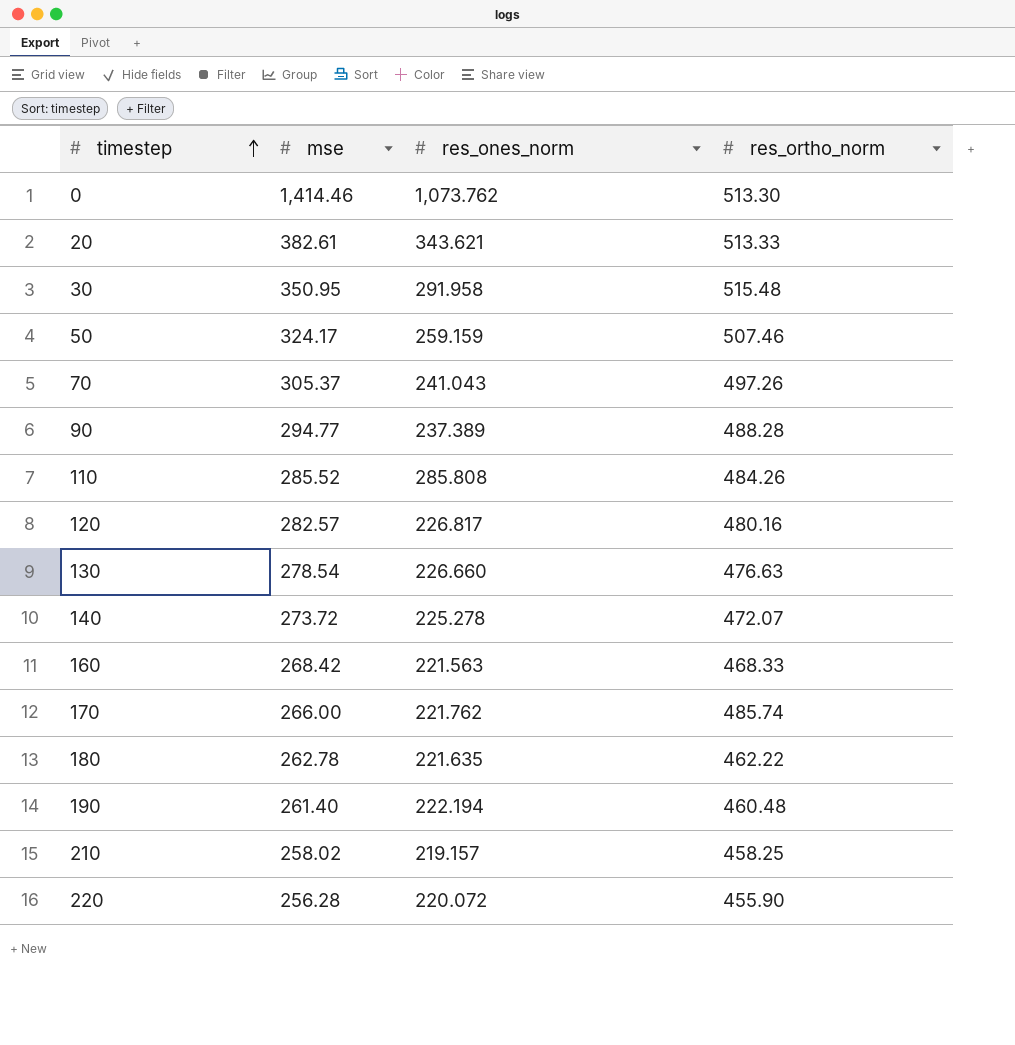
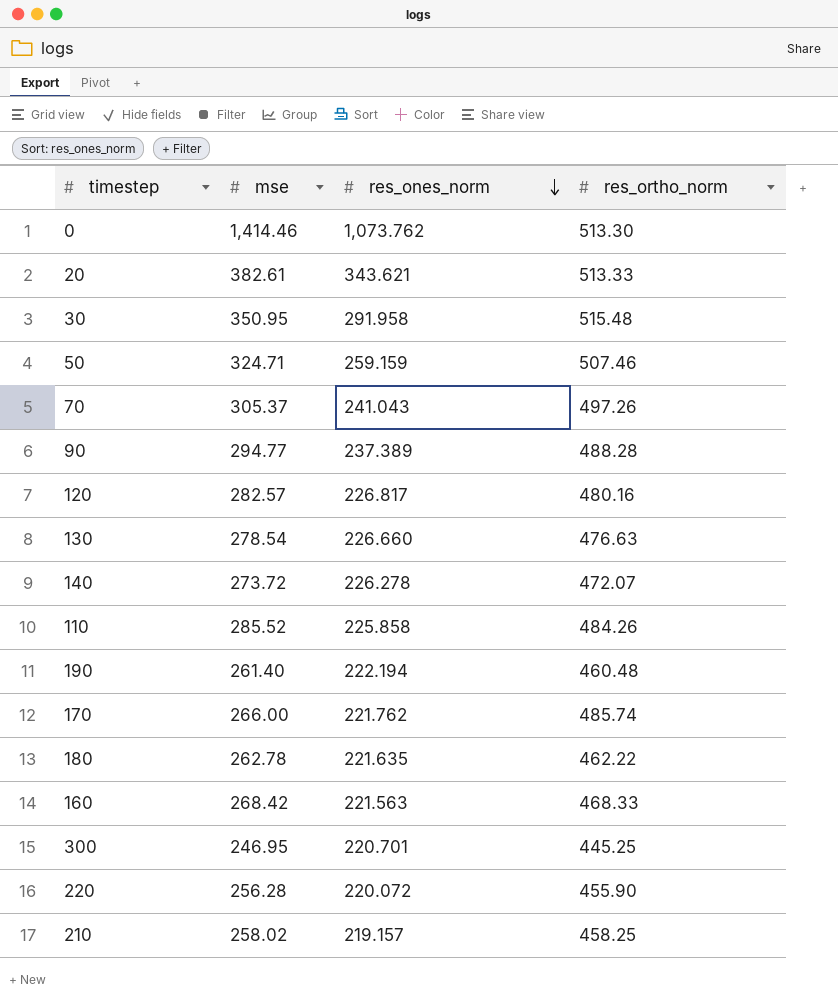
row order: timestep ascending -> res_ones_norm descending
50 | mse: 324.17 -> 324.71
140 | res_ones_norm: 225.278 -> 226.278
110 | res_ones_norm: 285.808 -> 225.858
row 300: none -> 246.95 | 220.701 | 445.25

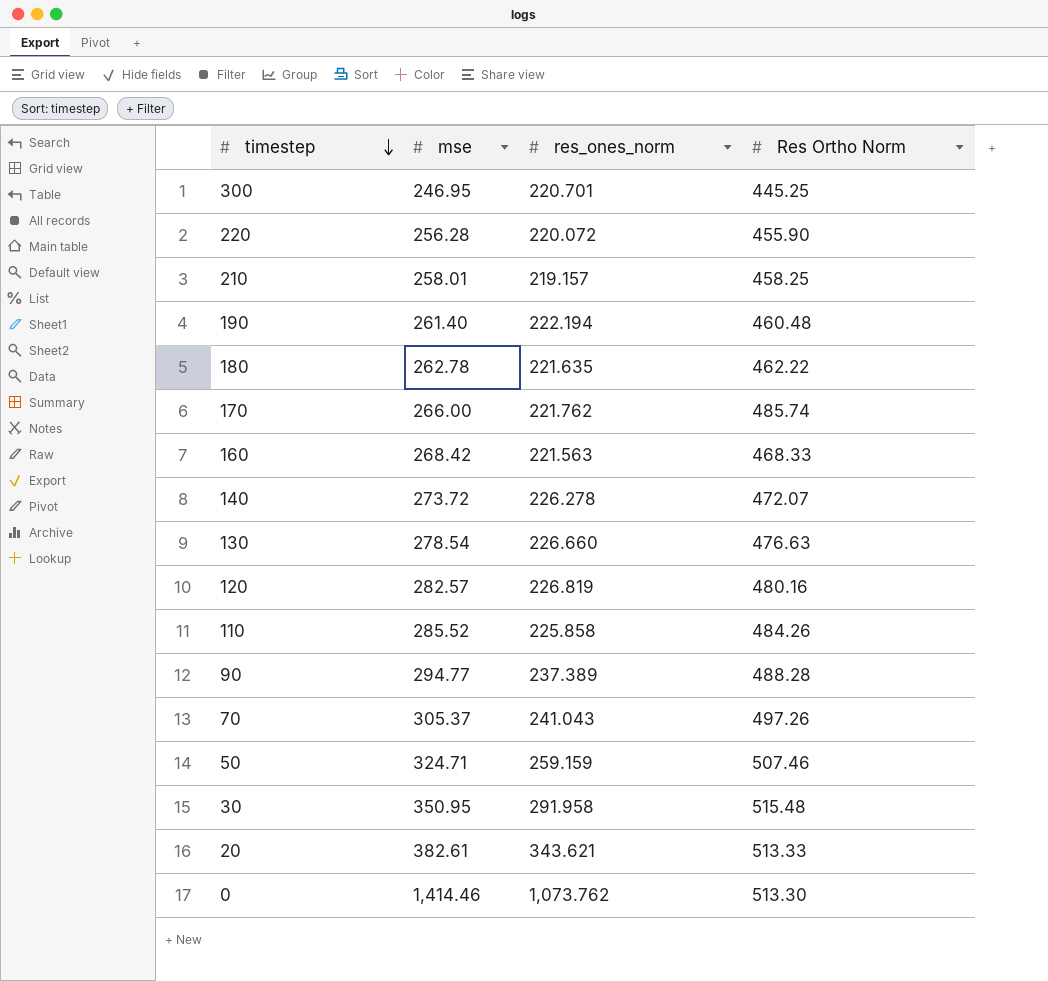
row order: res_ones_norm descending -> timestep descending
column name: res_ortho_norm -> Res Ortho Norm
210 | mse: 258.02 -> 258.01
120 | res_ones_norm: 226.817 -> 226.819

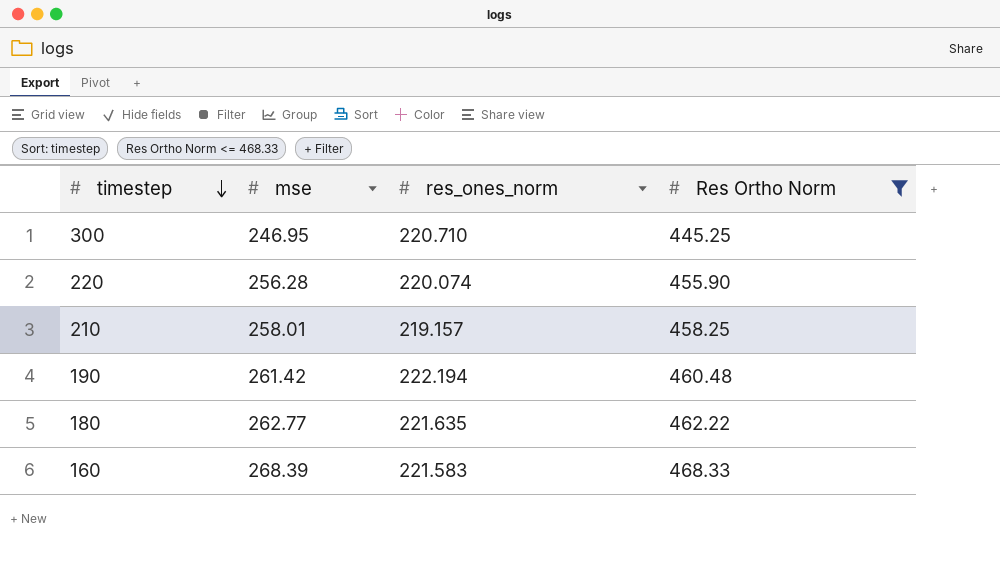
filter: none -> Res Ortho Norm <= 468.33
300 | res_ones_norm: 220.701 -> 220.710
220 | res_ones_norm: 220.072 -> 220.074
190 | mse: 261.40 -> 261.42
180 | mse: 262.78 -> 262.77
160 | mse: 268.42 -> 268.39
160 | res_ones_norm: 221.563 -> 221.583

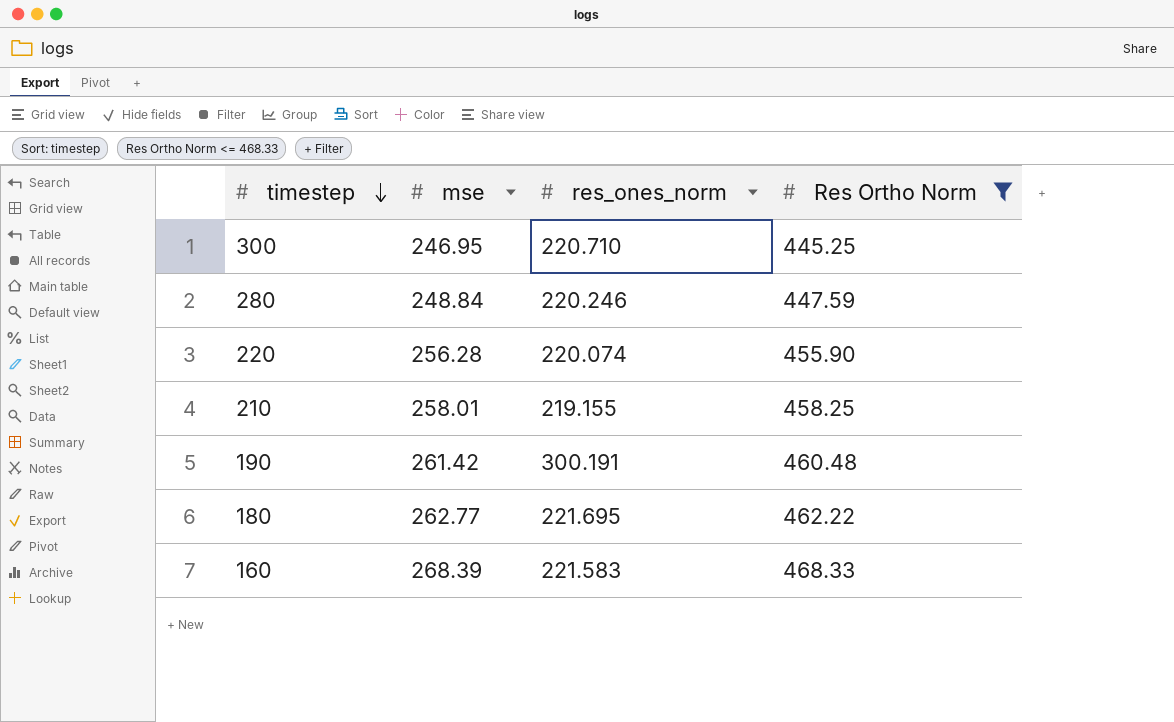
row 280: none -> 248.84 | 220.246 | 447.59
210 | res_ones_norm: 219.157 -> 219.155
190 | res_ones_norm: 222.194 -> 300.191
180 | res_ones_norm: 221.635 -> 221.695

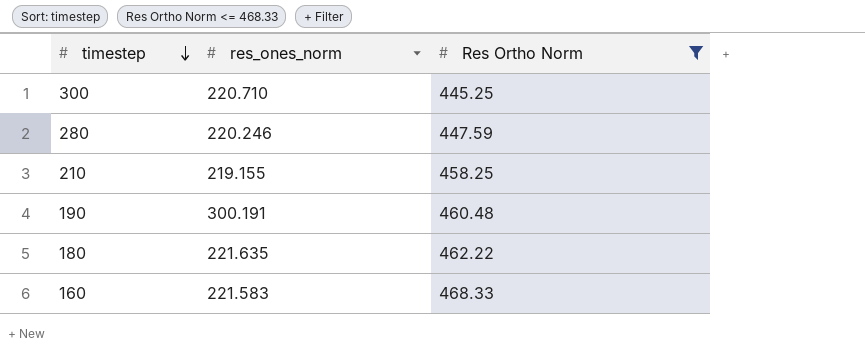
column mse | position: 2 -> none
row 220: 256.28 | 220.074 | 455.90 -> none
180 | res_ones_norm: 221.695 -> 221.635

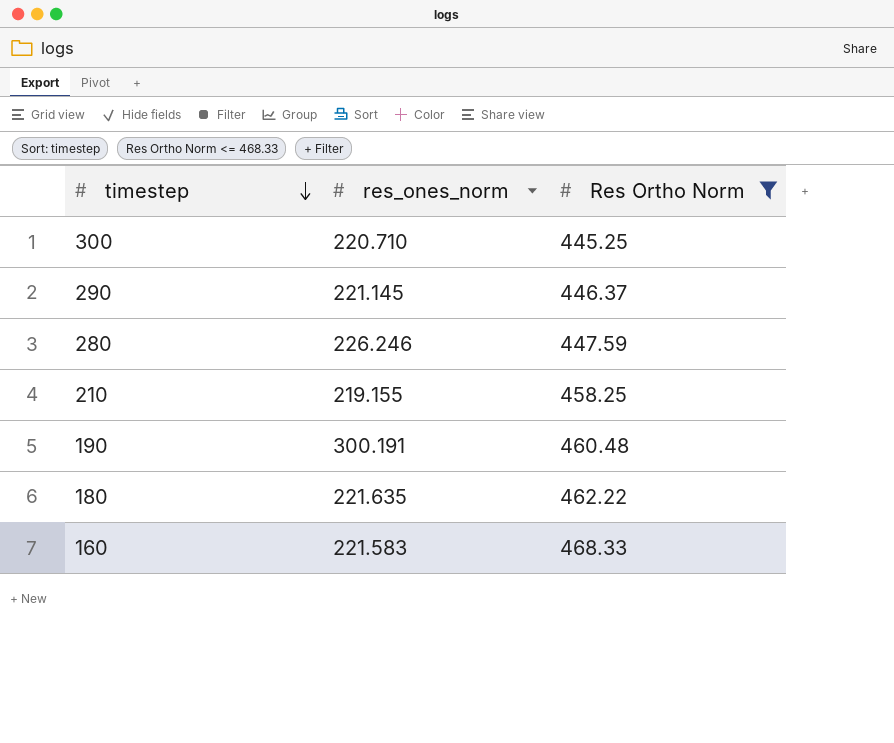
row 290: none -> 221.145 | 446.37
280 | res_ones_norm: 220.246 -> 226.246

